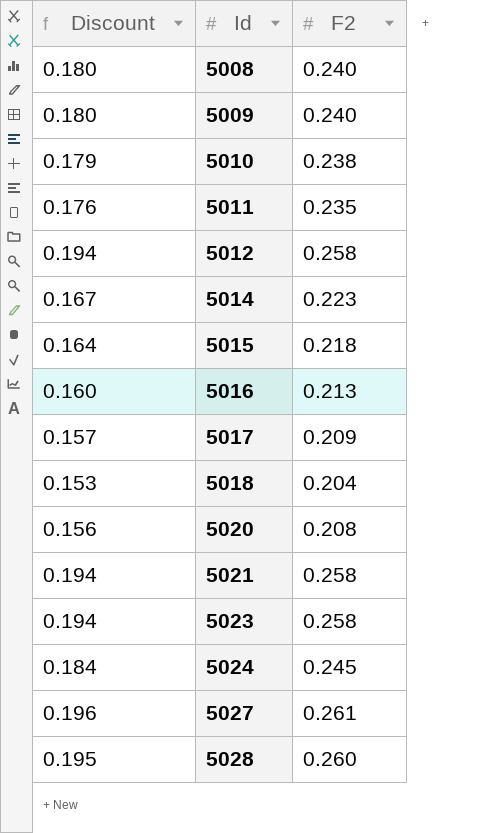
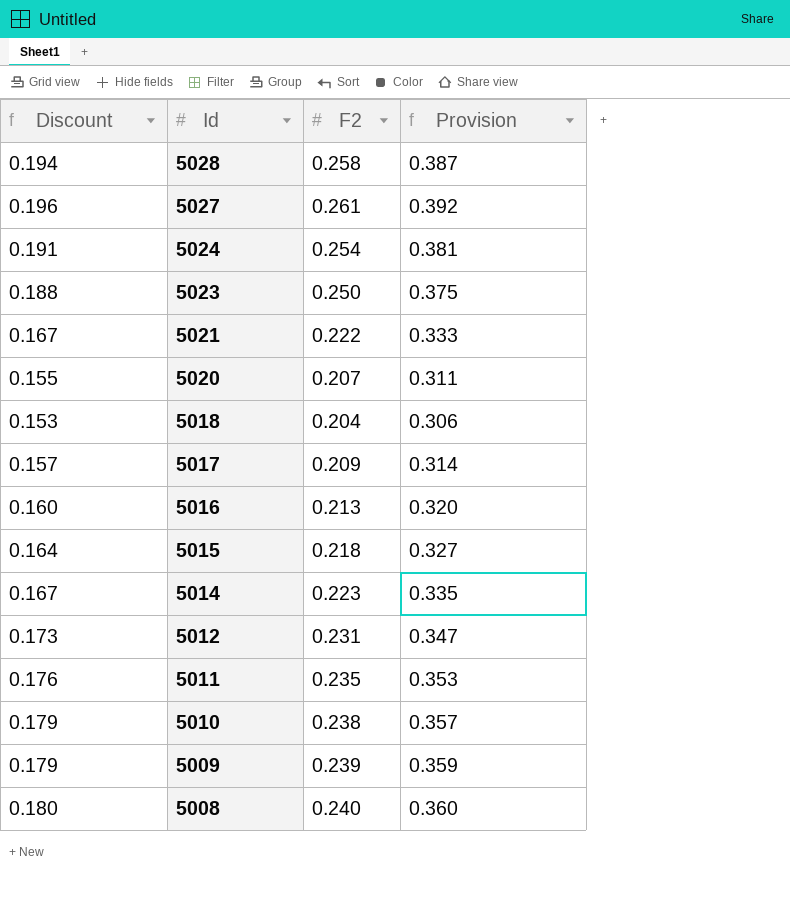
row order: Id ascending -> Id descending
column Provision | formula: none -> [F2] * 1.5
5028 | Discount: 0.195 -> 0.194
5028 | F2: 0.260 -> 0.258
5024 | Discount: 0.184 -> 0.191
5024 | F2: 0.245 -> 0.254
5023 | Discount: 0.194 -> 0.188
5023 | F2: 0.258 -> 0.250
5021 | Discount: 0.194 -> 0.167
5021 | F2: 0.258 -> 0.222
5020 | Discount: 0.156 -> 0.155
5020 | F2: 0.208 -> 0.207
5012 | Discount: 0.194 -> 0.173
5012 | F2: 0.258 -> 0.231
5009 | Discount: 0.180 -> 0.179
5009 | F2: 0.240 -> 0.239

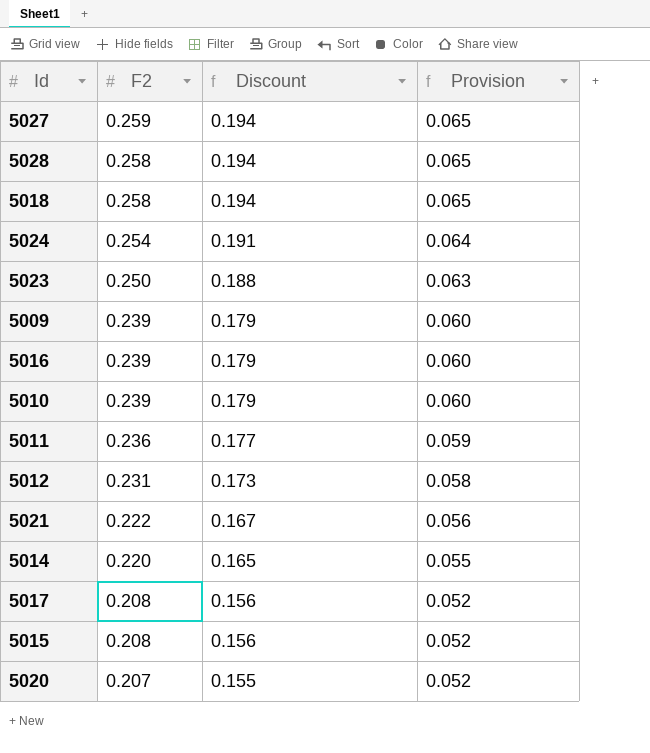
row order: Id descending -> F2 descending
column Discount | position: 1 -> 3
column Provision | formula: [F2] * 1.5 -> [F2] * 0.25
row 5008: 0.180 | 0.240 | 0.360 -> none
5027 | F2: 0.261 -> 0.259
5027 | Discount: 0.196 -> 0.194
5018 | F2: 0.204 -> 0.258
5018 | Discount: 0.153 -> 0.194
5016 | F2: 0.213 -> 0.239
5016 | Discount: 0.160 -> 0.179
5010 | F2: 0.238 -> 0.239
5011 | F2: 0.235 -> 0.236
5011 | Discount: 0.176 -> 0.177
5014 | F2: 0.223 -> 0.220
5014 | Discount: 0.167 -> 0.165
5017 | F2: 0.209 -> 0.208
5017 | Discount: 0.157 -> 0.156
5015 | F2: 0.218 -> 0.208
5015 | Discount: 0.164 -> 0.156

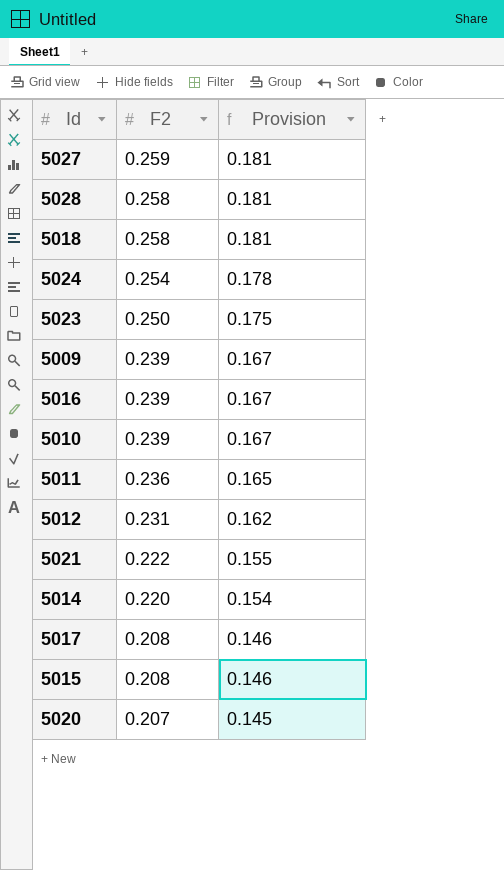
column Discount | formula: [F2] * 0.75 -> none
column Provision | formula: [F2] * 0.25 -> [F2] * 0.7

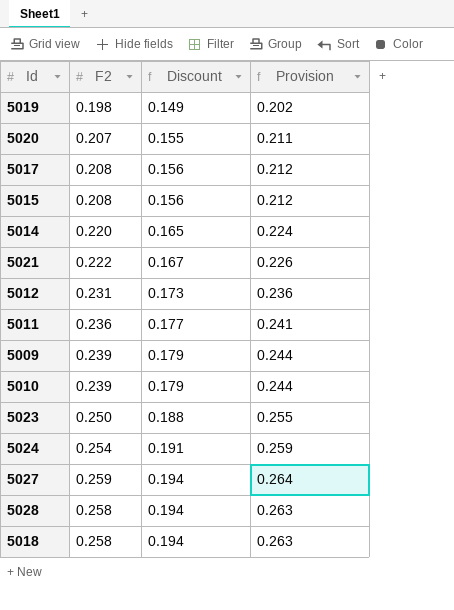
row order: F2 descending -> Discount ascending
column Discount | formula: none -> [F2] * 0.75
column Provision | formula: [F2] * 0.7 -> [F2] * 1.02
row 5016: 0.239 | 0.167 -> none
row 5019: none -> 0.198 | 0.149 | 0.202

